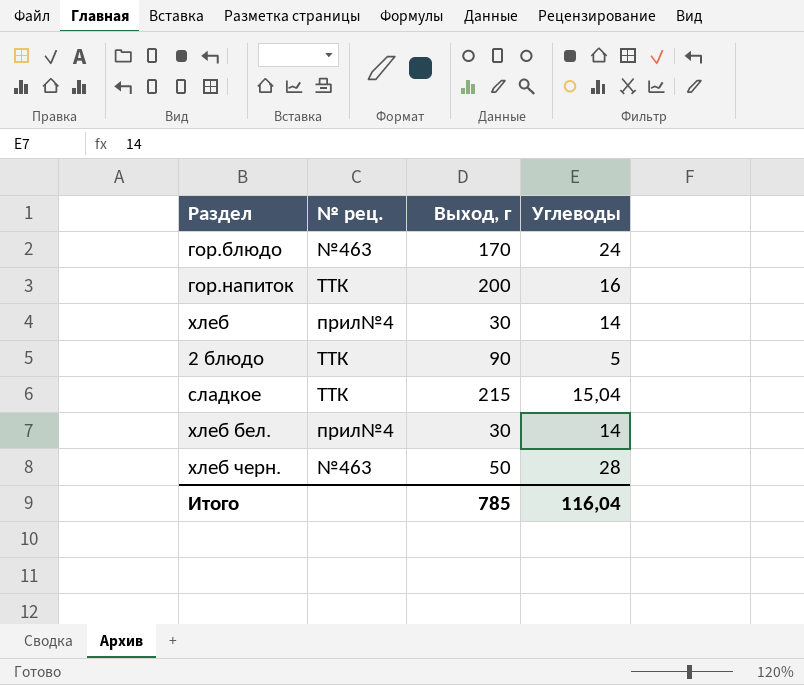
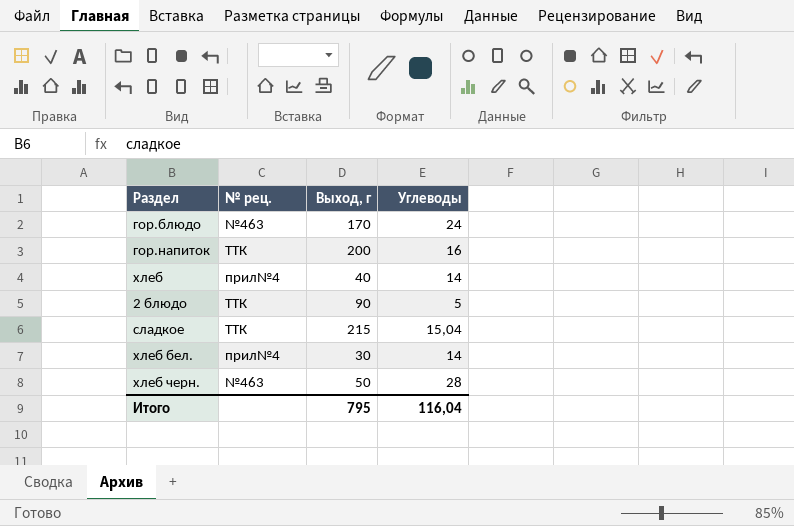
хлеб | Выход, г: 30 -> 40
Итого | Выход, г: 785 -> 795

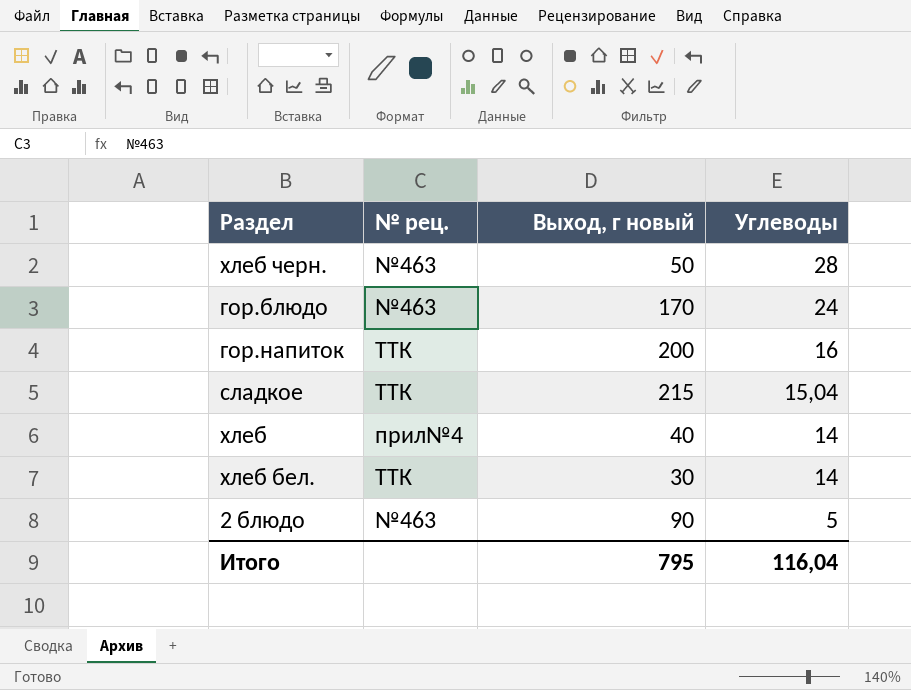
row order: none -> Углеводы descending
column name: Выход, г -> Выход, г новый
хлеб бел. | № рец.: прил№4 -> ТТК
2 блюдо | № рец.: ТТК -> №463

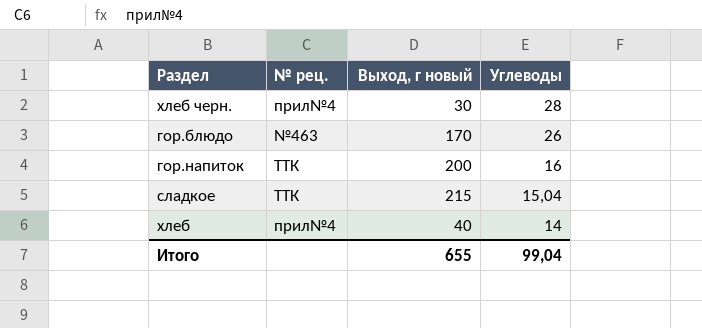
row хлеб бел.: ТТК | 30 | 14 -> none
row 2 блюдо: №463 | 90 | 5 -> none
хлеб черн. | № рец.: №463 -> прил№4
хлеб черн. | Выход, г новый: 50 -> 30
гор.блюдо | Углеводы: 24 -> 26
Итого | Выход, г новый: 795 -> 655
Итого | Углеводы: 116,04 -> 99,04

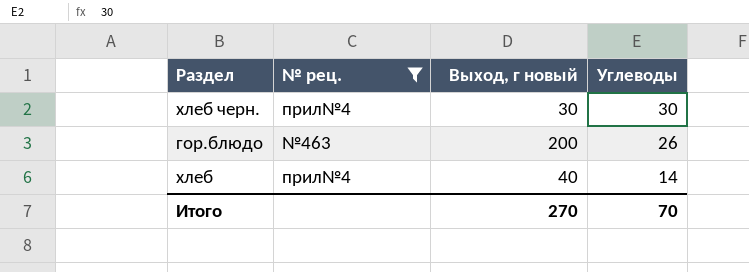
filter: none -> № рец. != ТТК
хлеб черн. | Углеводы: 28 -> 30
гор.блюдо | Выход, г новый: 170 -> 200
Итого | Выход, г новый: 655 -> 270
Итого | Углеводы: 99,04 -> 70

